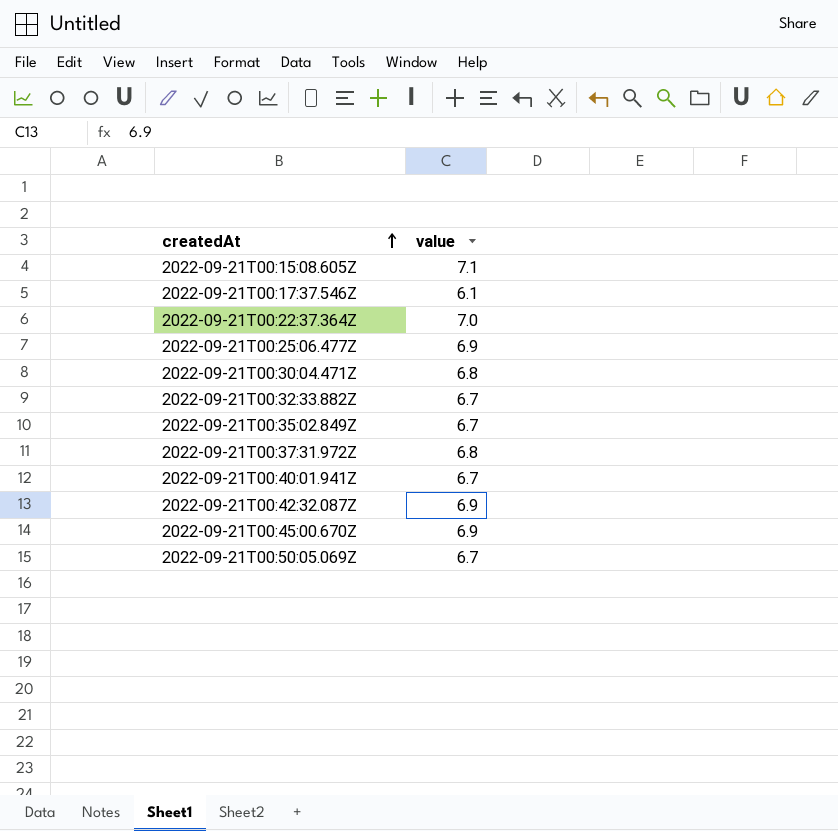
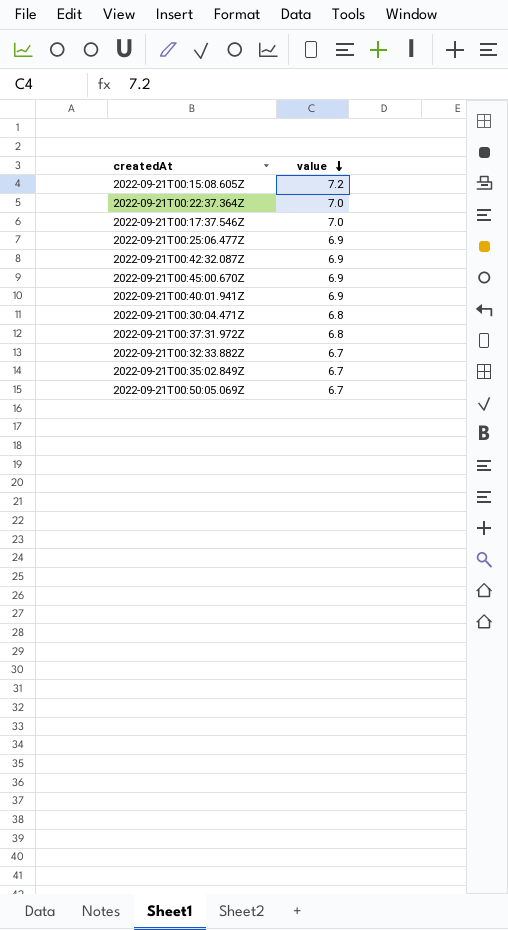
row order: createdAt ascending -> value descending
2022-09-21T00:15:08.605Z | value: 7.1 -> 7.2
2022-09-21T00:17:37.546Z | value: 6.1 -> 7.0
2022-09-21T00:40:01.941Z | value: 6.7 -> 6.9

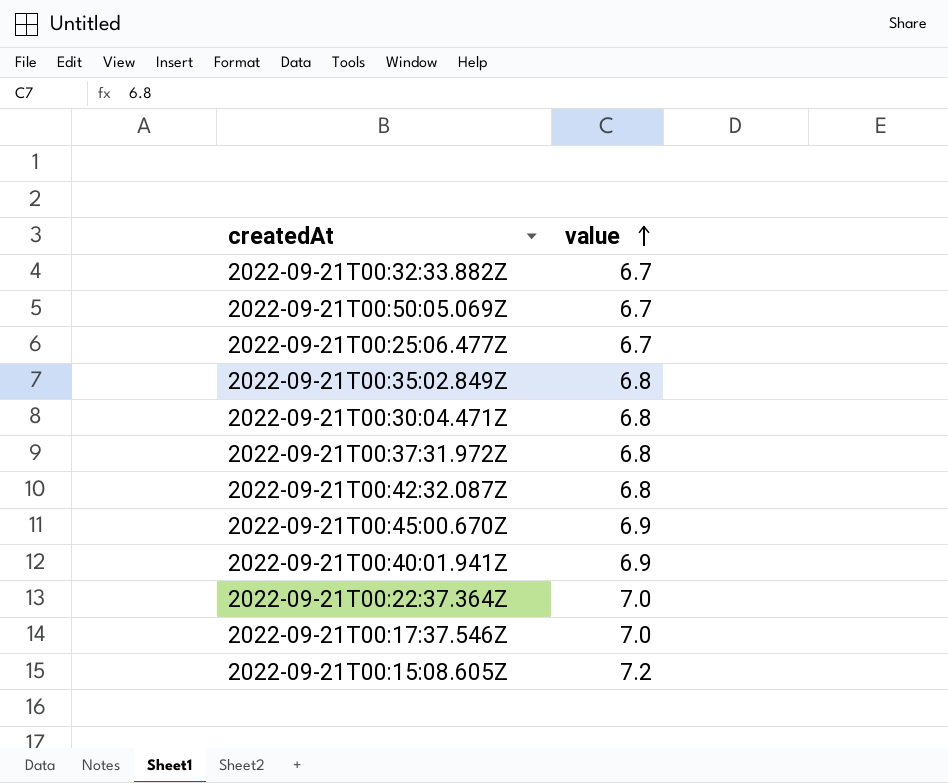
row order: value descending -> value ascending
2022-09-21T00:25:06.477Z | value: 6.9 -> 6.7
2022-09-21T00:35:02.849Z | value: 6.7 -> 6.8
2022-09-21T00:42:32.087Z | value: 6.9 -> 6.8

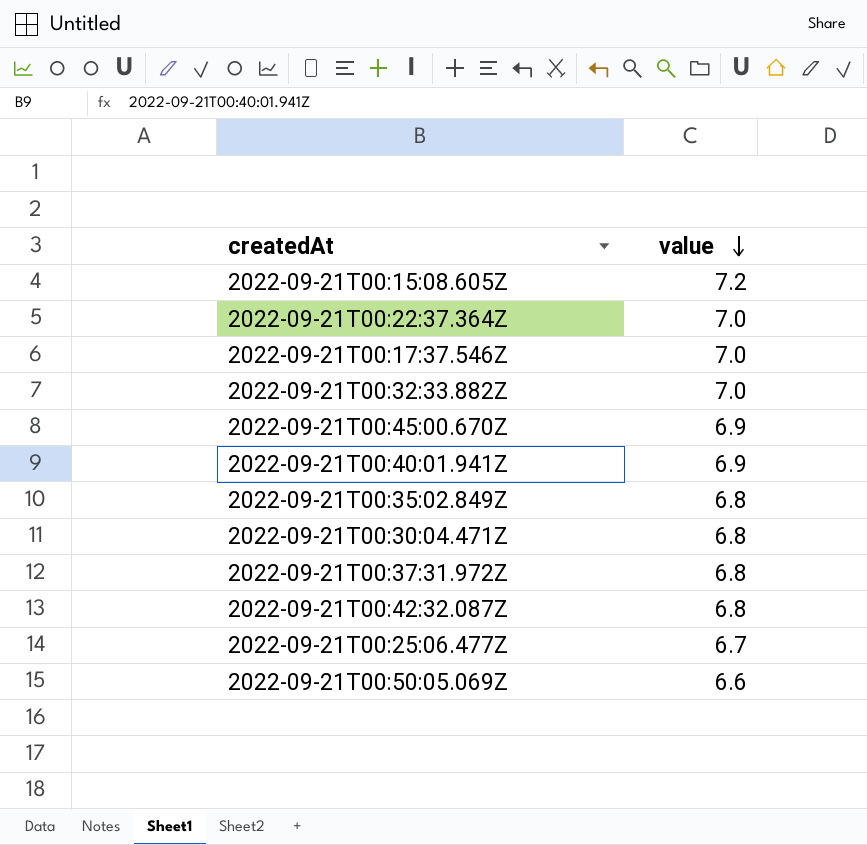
row order: value ascending -> value descending
2022-09-21T00:32:33.882Z | value: 6.7 -> 7.0
2022-09-21T00:50:05.069Z | value: 6.7 -> 6.6

